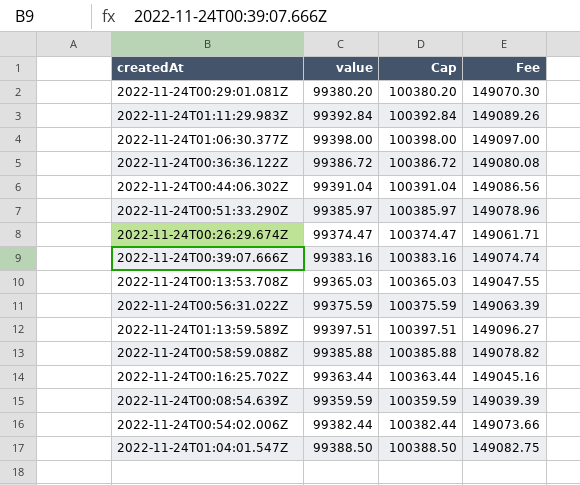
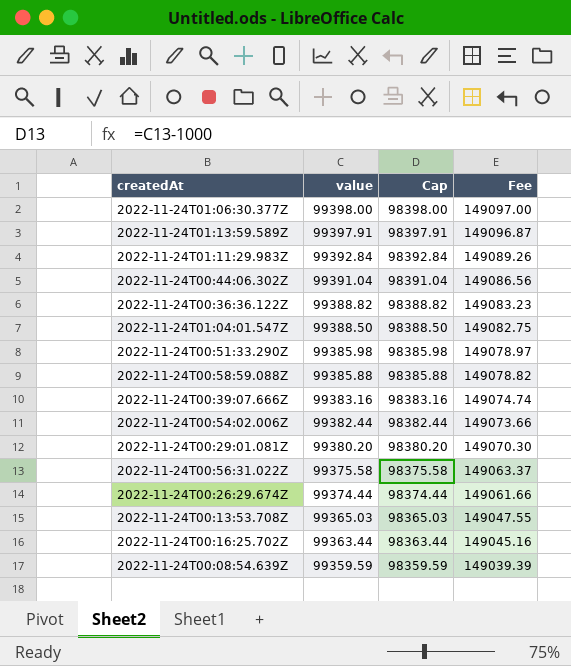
row order: none -> value descending
column Cap | formula: [value] + 1000 -> [value] - 1000
2022-11-24T01:13:59.589Z | value: 99397.51 -> 99397.91
2022-11-24T01:13:59.589Z | Fee: 149096.27 -> 149096.87
2022-11-24T00:36:36.122Z | value: 99386.72 -> 99388.82
2022-11-24T00:36:36.122Z | Fee: 149080.08 -> 149083.23
2022-11-24T00:51:33.290Z | value: 99385.97 -> 99385.98
2022-11-24T00:51:33.290Z | Fee: 149078.96 -> 149078.97
2022-11-24T00:56:31.022Z | value: 99375.59 -> 99375.58
2022-11-24T00:56:31.022Z | Fee: 149063.39 -> 149063.37
2022-11-24T00:26:29.674Z | value: 99374.47 -> 99374.44
2022-11-24T00:26:29.674Z | Fee: 149061.71 -> 149061.66

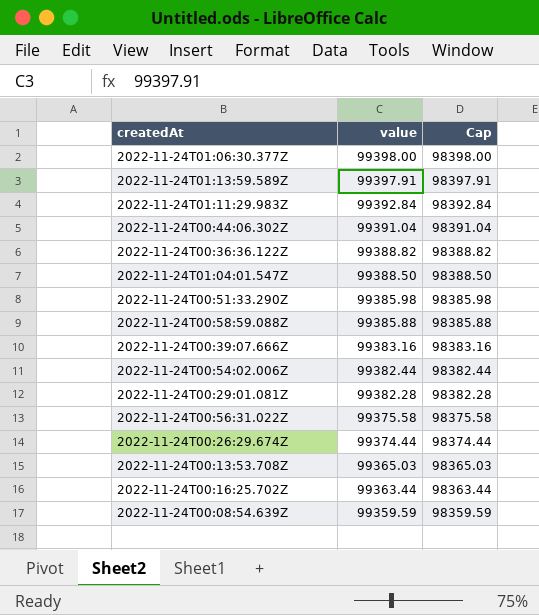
column Fee | formula: [value] * 1.5 -> none
2022-11-24T00:29:01.081Z | value: 99380.20 -> 99382.28
2022-11-24T00:29:01.081Z | Cap: 98380.20 -> 98382.28

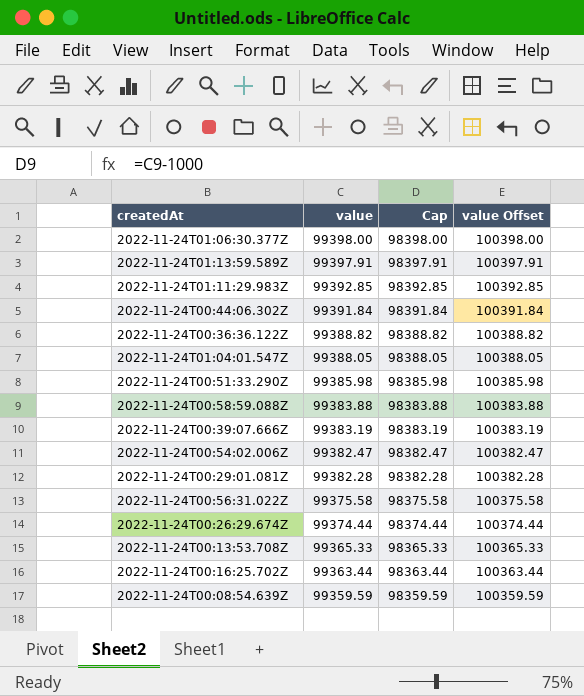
column value Offset | formula: none -> [value] + 1000
2022-11-24T01:11:29.983Z | value: 99392.84 -> 99392.85
2022-11-24T01:11:29.983Z | Cap: 98392.84 -> 98392.85
2022-11-24T00:44:06.302Z | value: 99391.04 -> 99391.84
2022-11-24T00:44:06.302Z | Cap: 98391.04 -> 98391.84
2022-11-24T01:04:01.547Z | value: 99388.50 -> 99388.05
2022-11-24T01:04:01.547Z | Cap: 98388.50 -> 98388.05
2022-11-24T00:58:59.088Z | value: 99385.88 -> 99383.88
2022-11-24T00:58:59.088Z | Cap: 98385.88 -> 98383.88
2022-11-24T00:39:07.666Z | value: 99383.16 -> 99383.19
2022-11-24T00:39:07.666Z | Cap: 98383.16 -> 98383.19
2022-11-24T00:54:02.006Z | value: 99382.44 -> 99382.47
2022-11-24T00:54:02.006Z | Cap: 98382.44 -> 98382.47
2022-11-24T00:13:53.708Z | value: 99365.03 -> 99365.33
2022-11-24T00:13:53.708Z | Cap: 98365.03 -> 98365.33

